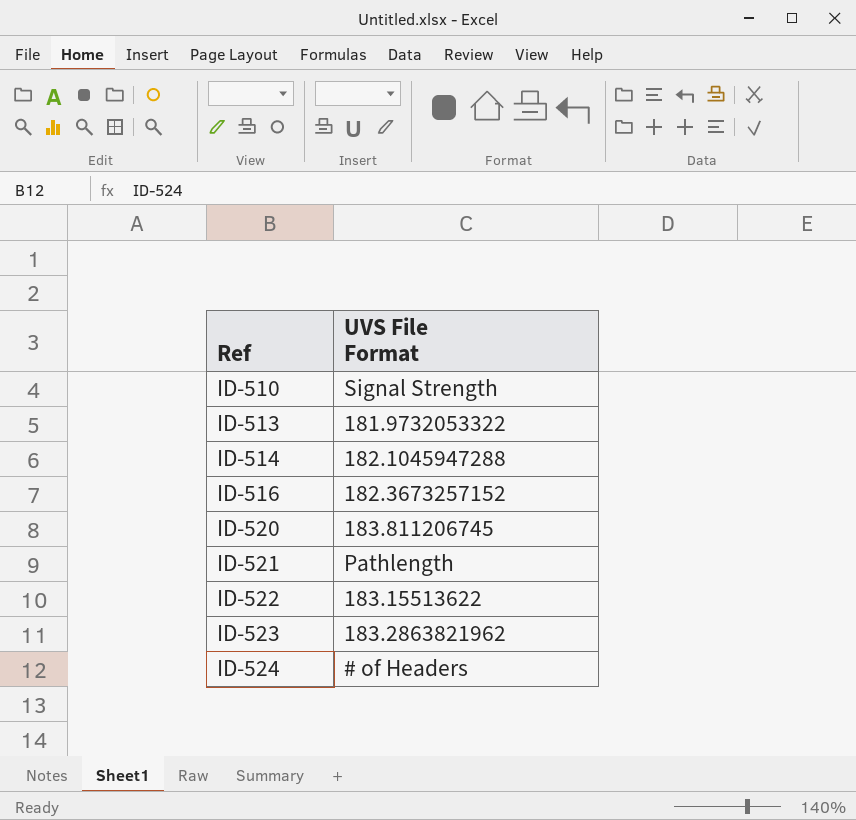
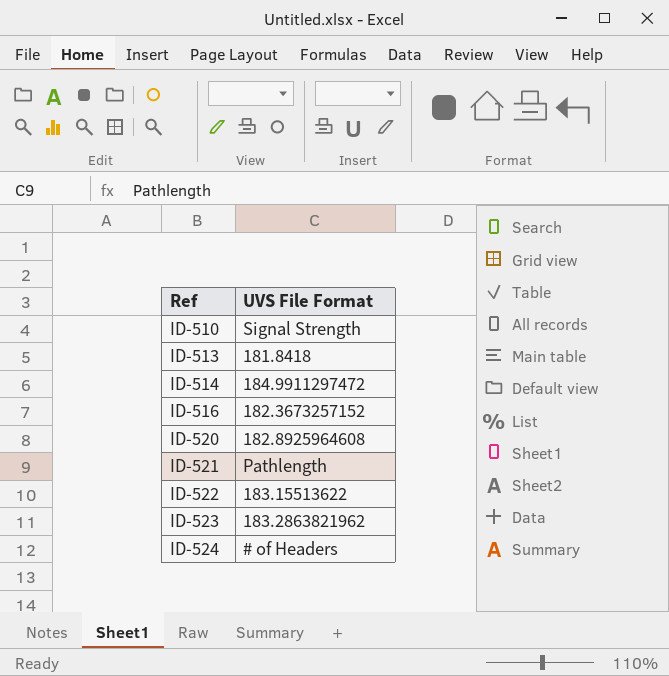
ID-513 | UVS File Format: 181.9732053322 -> 181.8418
ID-514 | UVS File Format: 182.1045947288 -> 184.9911297472
ID-520 | UVS File Format: 183.811206745 -> 182.8925964608

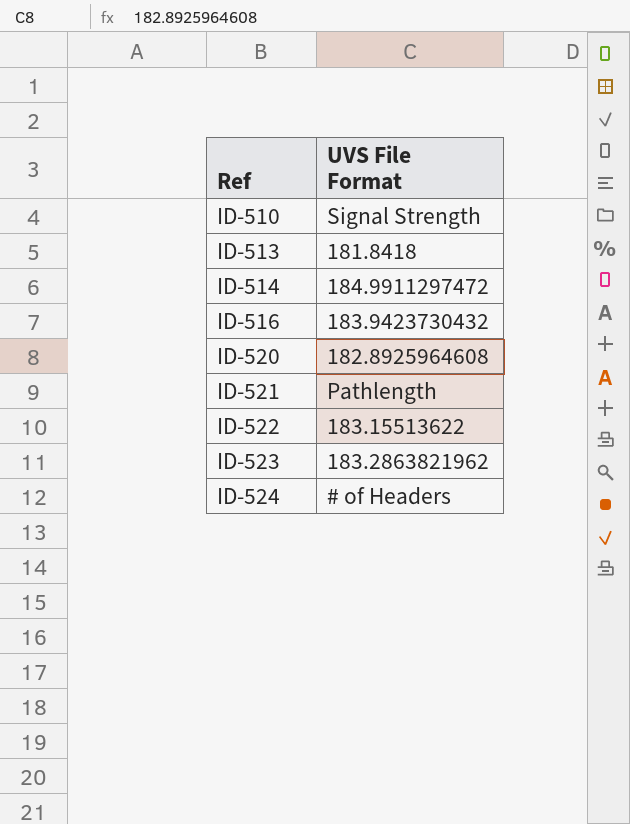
ID-516 | UVS File Format: 182.3673257152 -> 183.9423730432

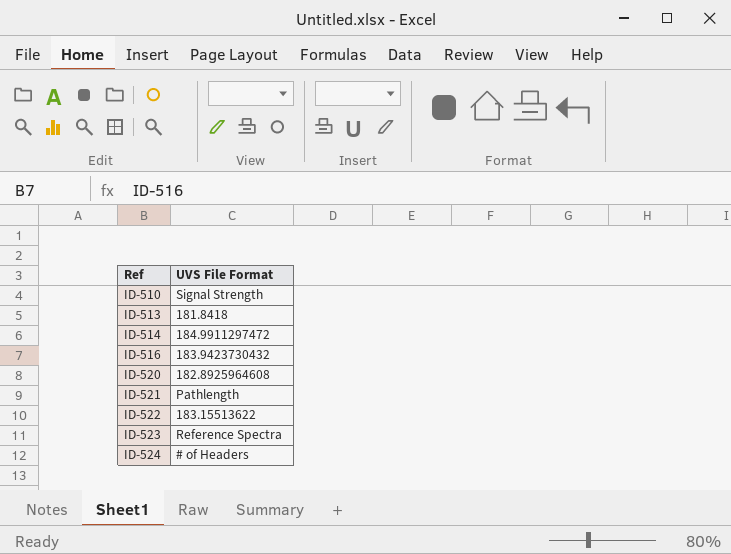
ID-523 | UVS File Format: 183.2863821962 -> Reference Spectra

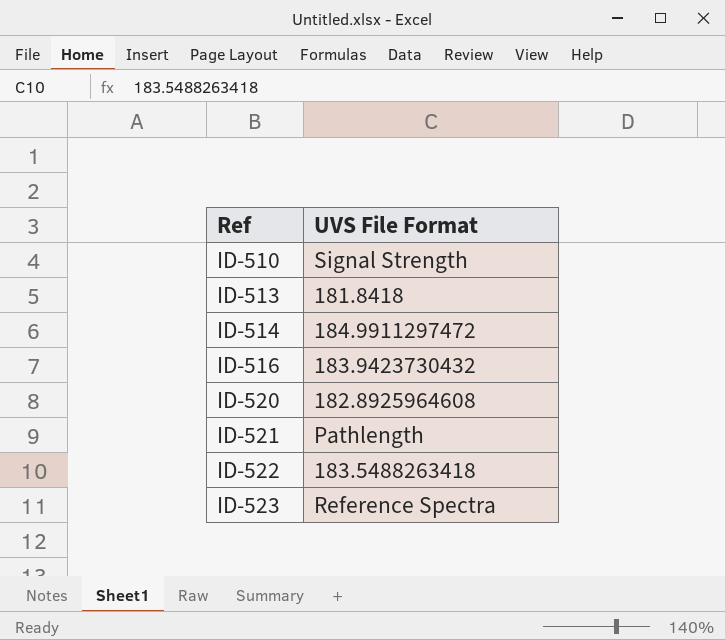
row ID-524: # of Headers -> none
ID-522 | UVS File Format: 183.15513622 -> 183.5488263418

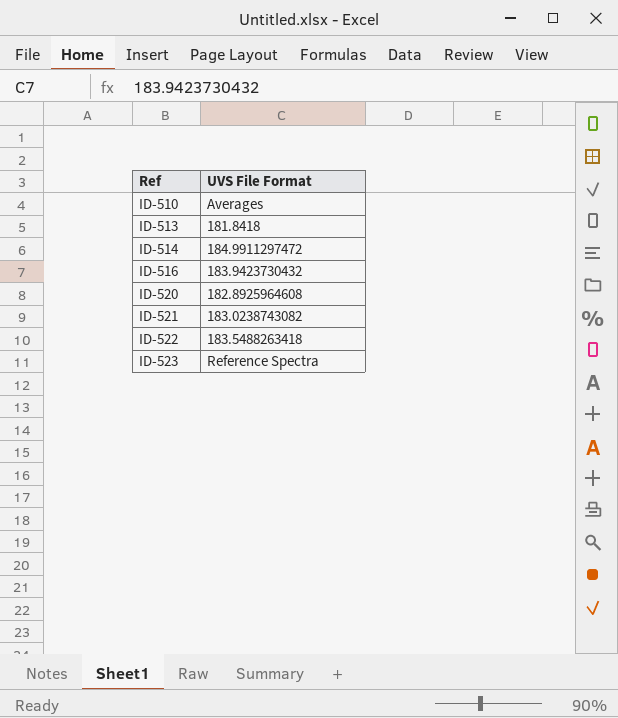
ID-510 | UVS File Format: Signal Strength -> Averages
ID-521 | UVS File Format: Pathlength -> 183.0238743082

